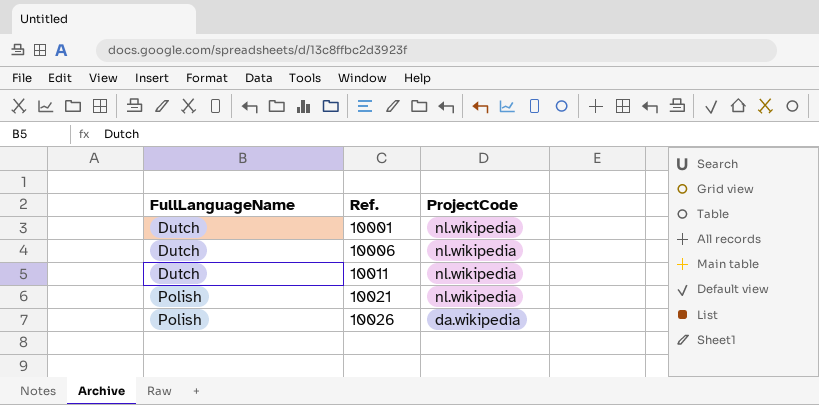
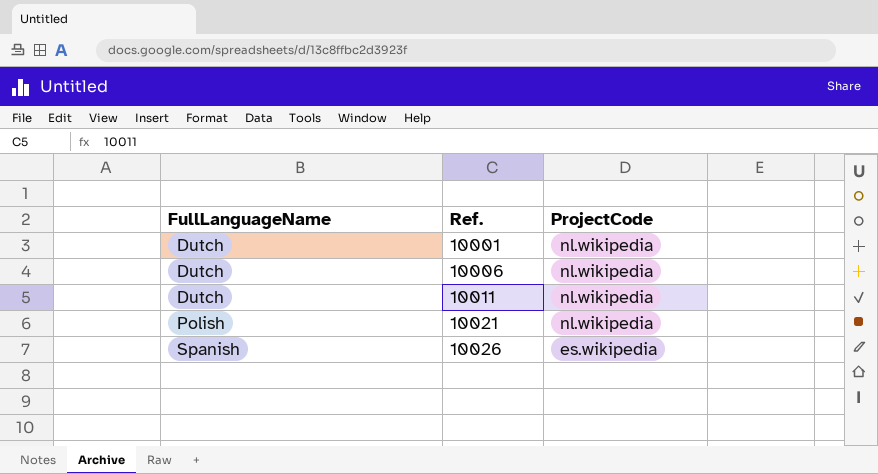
10026 | FullLanguageName: Polish -> Spanish
10026 | ProjectCode: da.wikipedia -> es.wikipedia

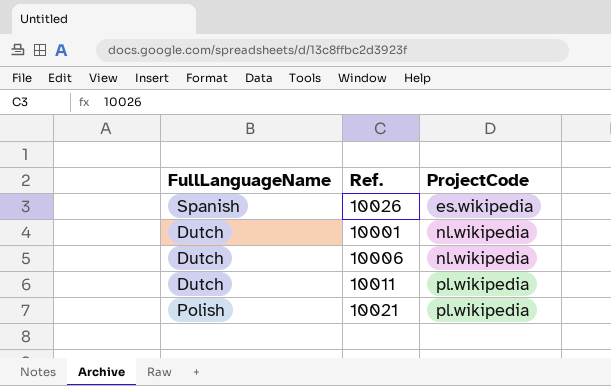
row order: FullLanguageName ascending -> ProjectCode ascending
10011 | ProjectCode: nl.wikipedia -> pl.wikipedia
10021 | ProjectCode: nl.wikipedia -> pl.wikipedia

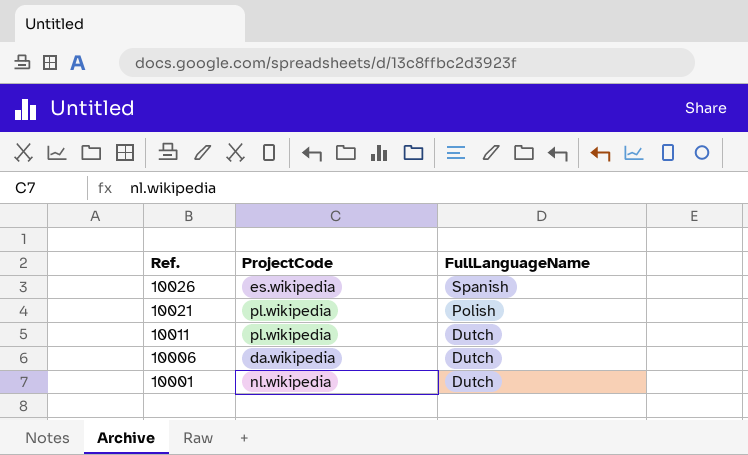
row order: ProjectCode ascending -> Ref. descending
column FullLanguageName | position: 1 -> 3
10006 | ProjectCode: nl.wikipedia -> da.wikipedia

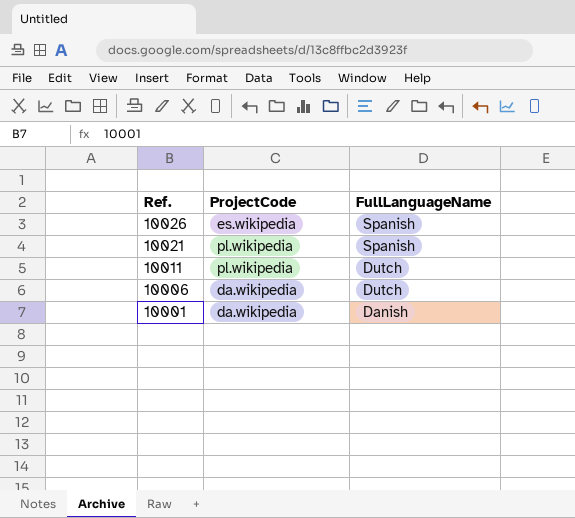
10021 | FullLanguageName: Polish -> Spanish
10001 | ProjectCode: nl.wikipedia -> da.wikipedia
10001 | FullLanguageName: Dutch -> Danish

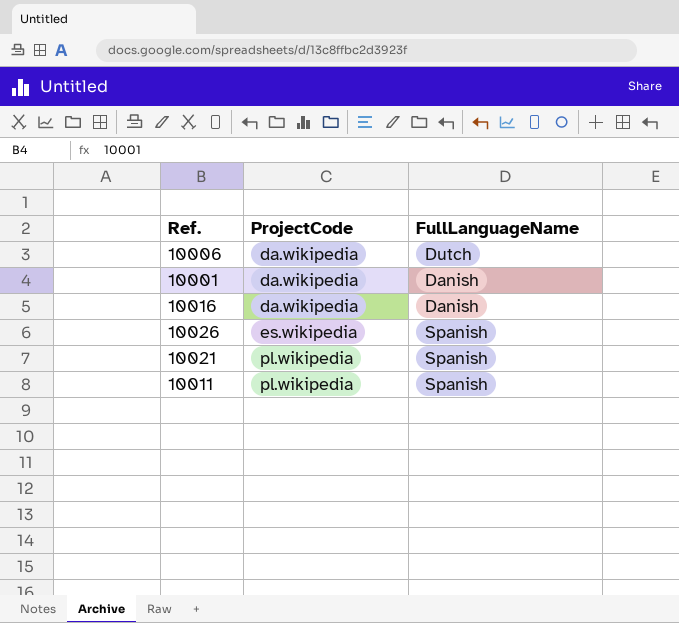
row order: Ref. descending -> ProjectCode ascending
row 10016: none -> da.wikipedia | Danish
10011 | FullLanguageName: Dutch -> Spanish

